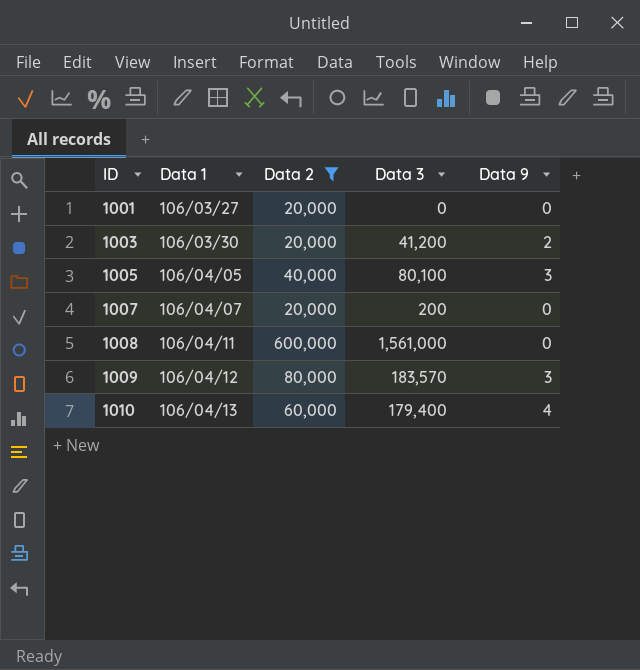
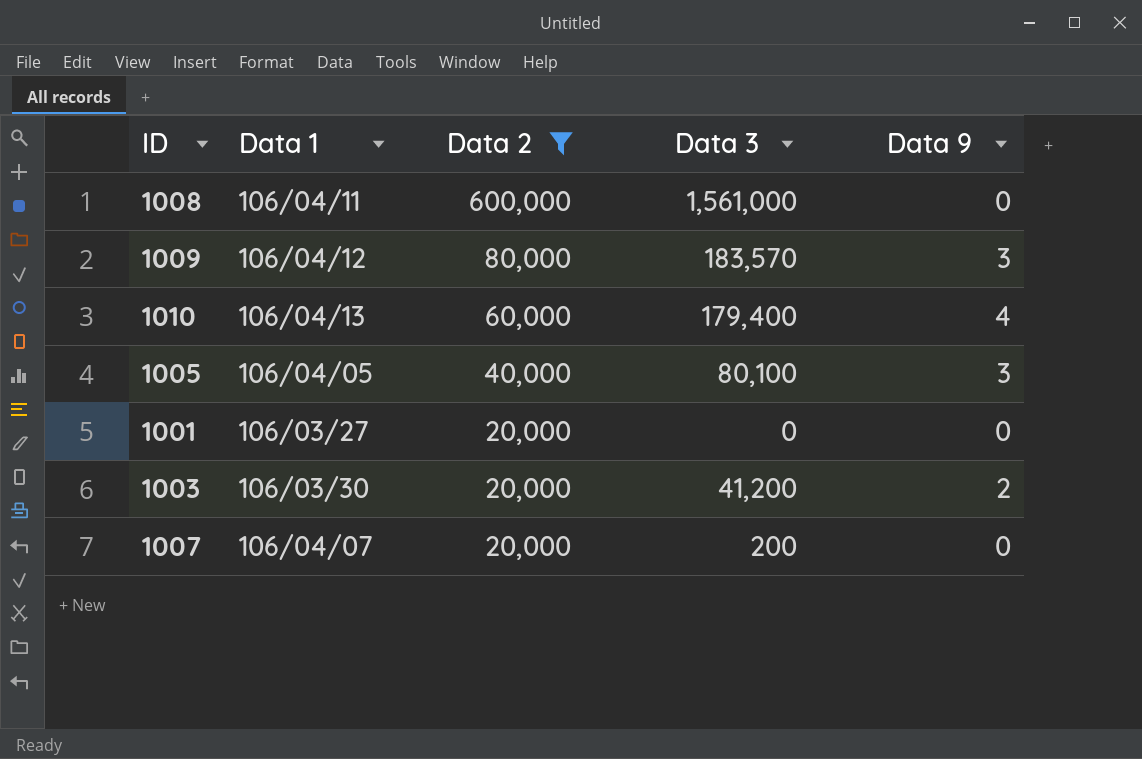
row order: ID ascending -> Data 2 descending

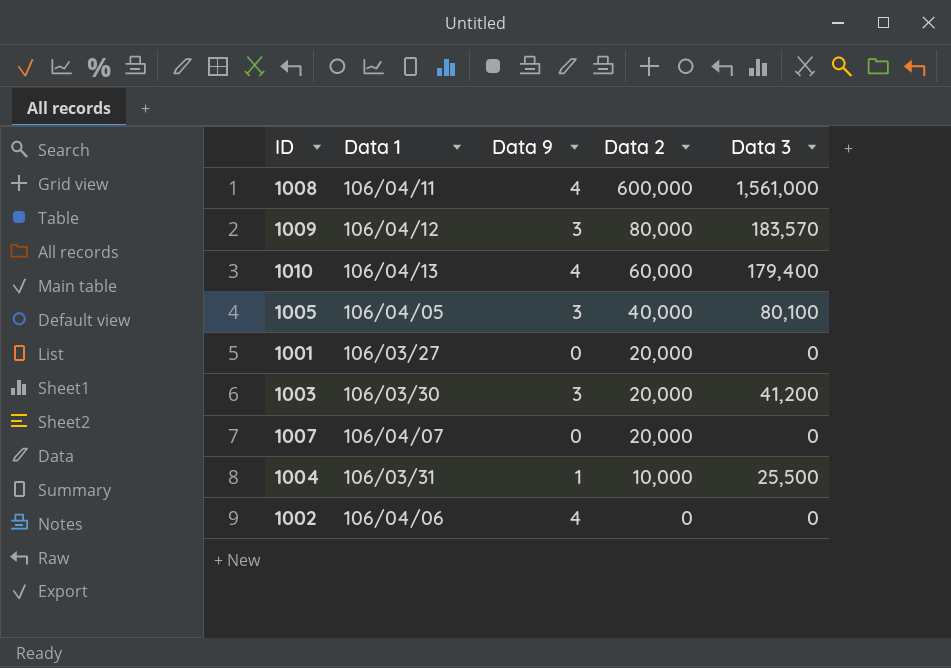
filter: Data 2 >= 20,000 -> none
column Data 9 | position: 5 -> 3
1008 | Data 9: 0 -> 4
1003 | Data 9: 2 -> 3
1007 | Data 3: 200 -> 0

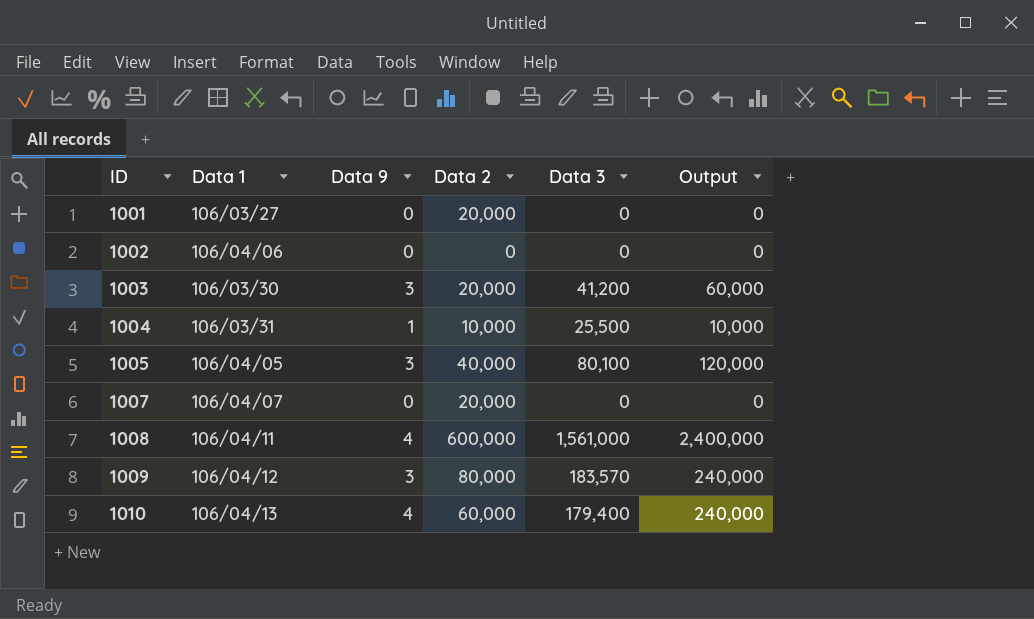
row order: Data 2 descending -> ID ascending
column Output | formula: none -> [Data 9] * [Data 2]
1002 | Data 9: 4 -> 0

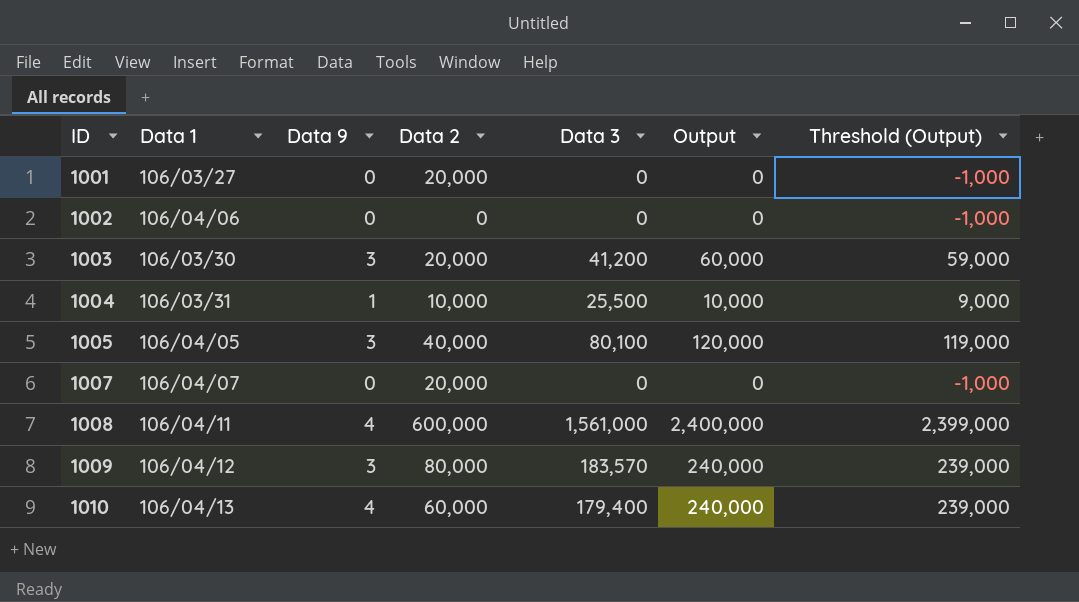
column Threshold (Output) | formula: none -> [Output] - 1000

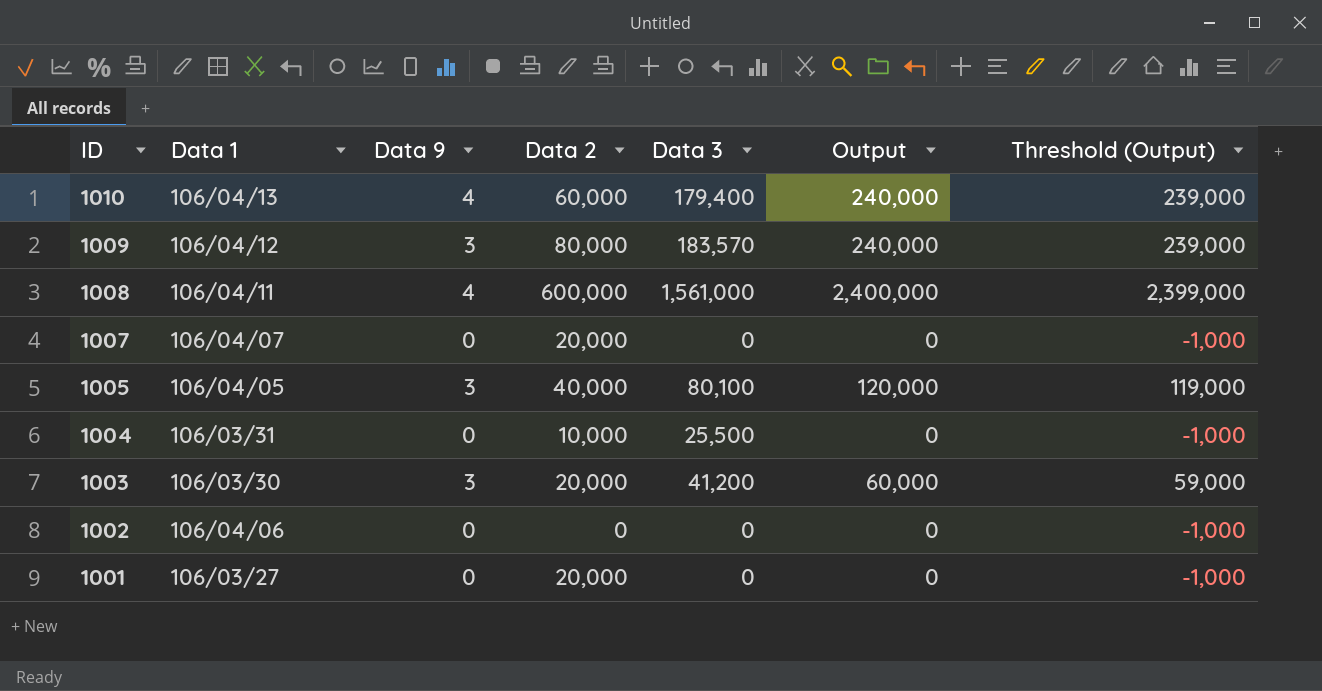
row order: ID ascending -> ID descending
1004 | Data 9: 1 -> 0
1004 | Output: 10,000 -> 0
1004 | Threshold (Output): 9,000 -> -1,000

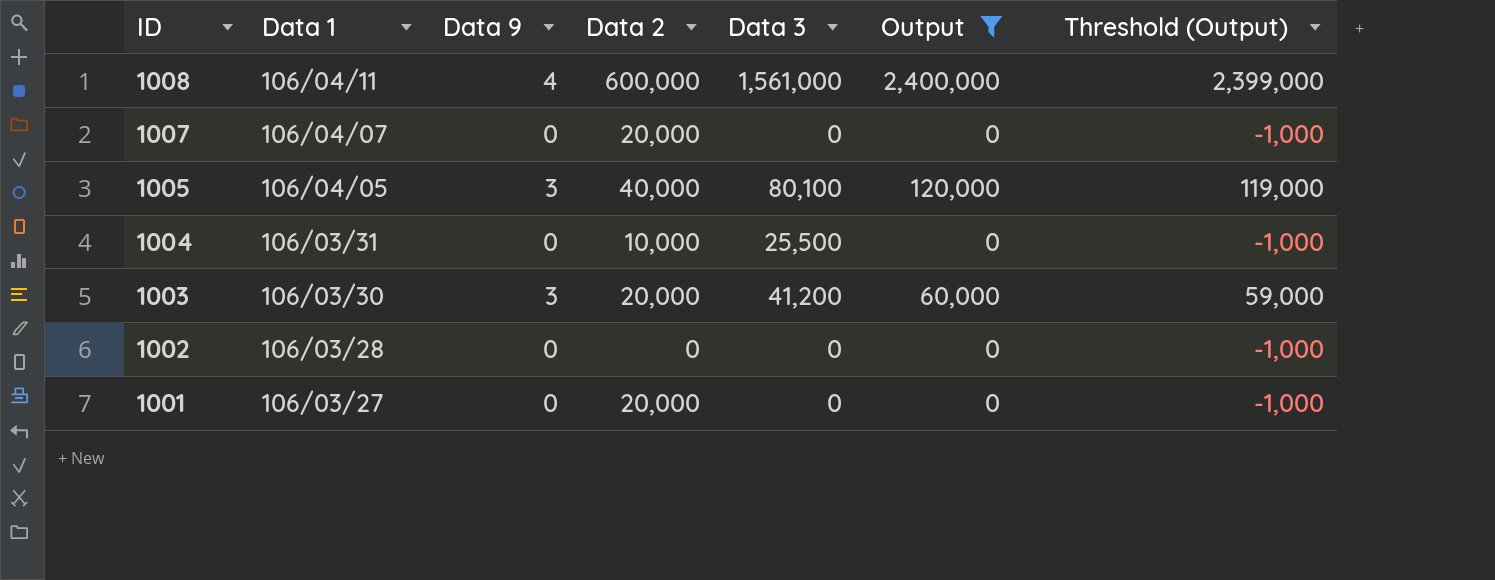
filter: none -> Output != 240,000
1002 | Data 1: 106/04/06 -> 106/03/28

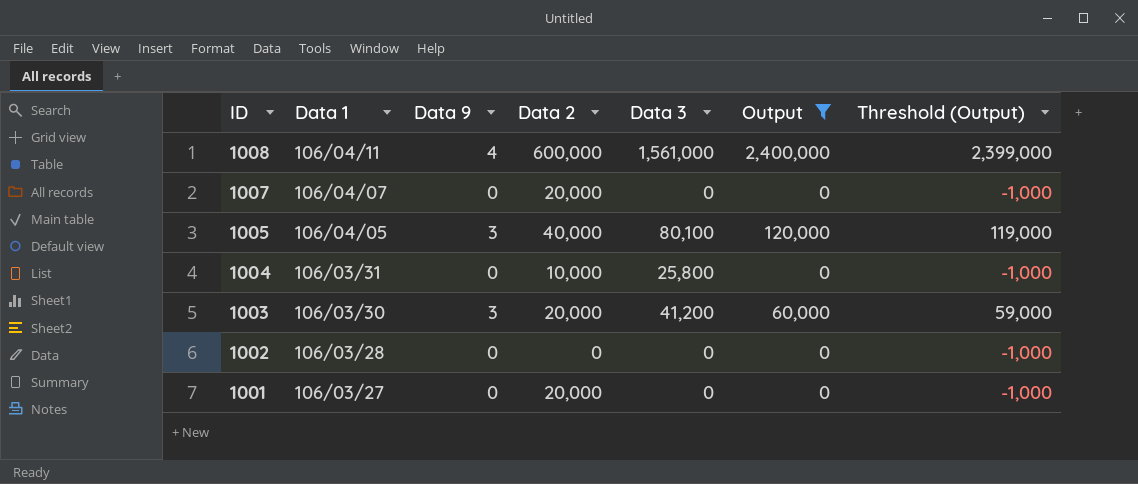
1004 | Data 3: 25,500 -> 25,800

